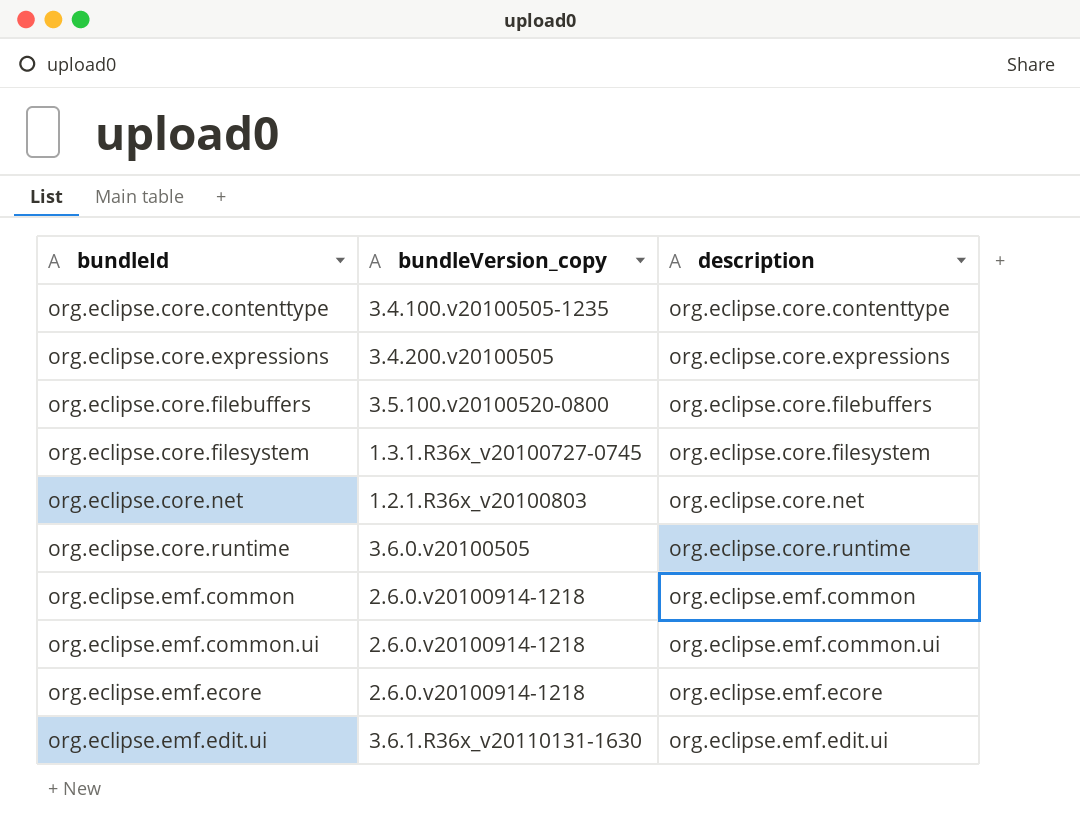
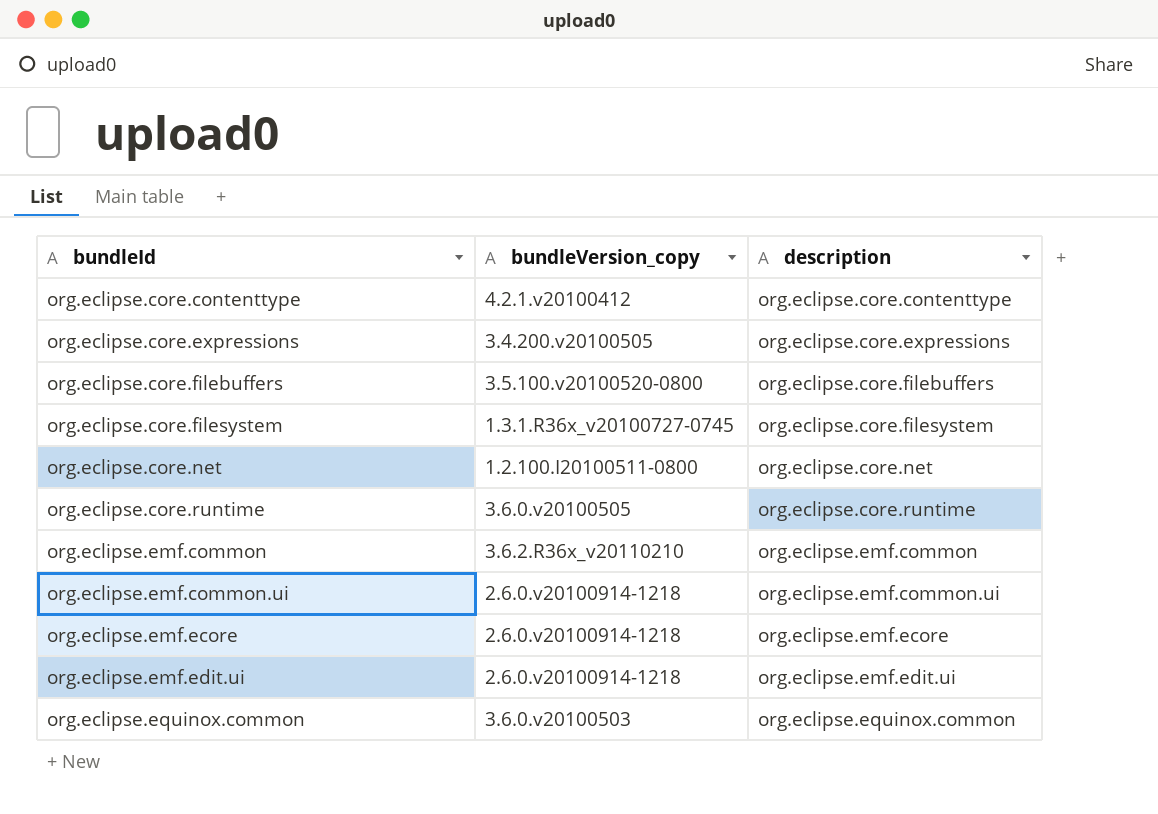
org.eclipse.core.contenttype | bundleVersion_copy: 3.4.100.v20100505-1235 -> 4.2.1.v20100412
org.eclipse.core.net | bundleVersion_copy: 1.2.1.R36x_v20100803 -> 1.2.100.I20100511-0800
org.eclipse.emf.common | bundleVersion_copy: 2.6.0.v20100914-1218 -> 3.6.2.R36x_v20110210
org.eclipse.emf.edit.ui | bundleVersion_copy: 3.6.1.R36x_v20110131-1630 -> 2.6.0.v20100914-1218
row org.eclipse.equinox.common: none -> 3.6.0.v20100503 | org.eclipse.equinox.common

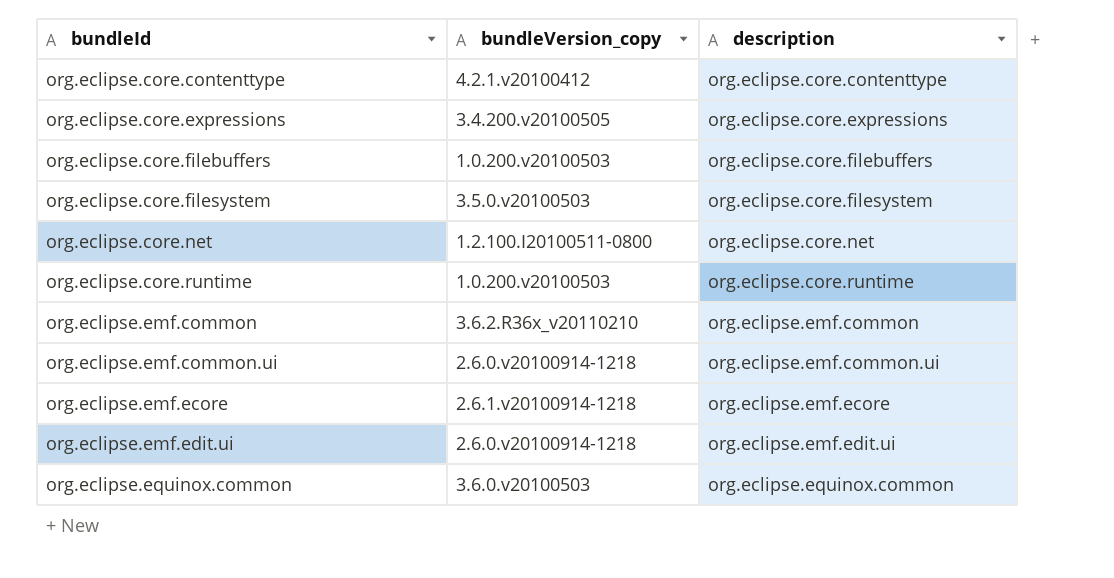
org.eclipse.core.filebuffers | bundleVersion_copy: 3.5.100.v20100520-0800 -> 1.0.200.v20100503
org.eclipse.core.filesystem | bundleVersion_copy: 1.3.1.R36x_v20100727-0745 -> 3.5.0.v20100503
org.eclipse.core.runtime | bundleVersion_copy: 3.6.0.v20100505 -> 1.0.200.v20100503
org.eclipse.emf.ecore | bundleVersion_copy: 2.6.0.v20100914-1218 -> 2.6.1.v20100914-1218

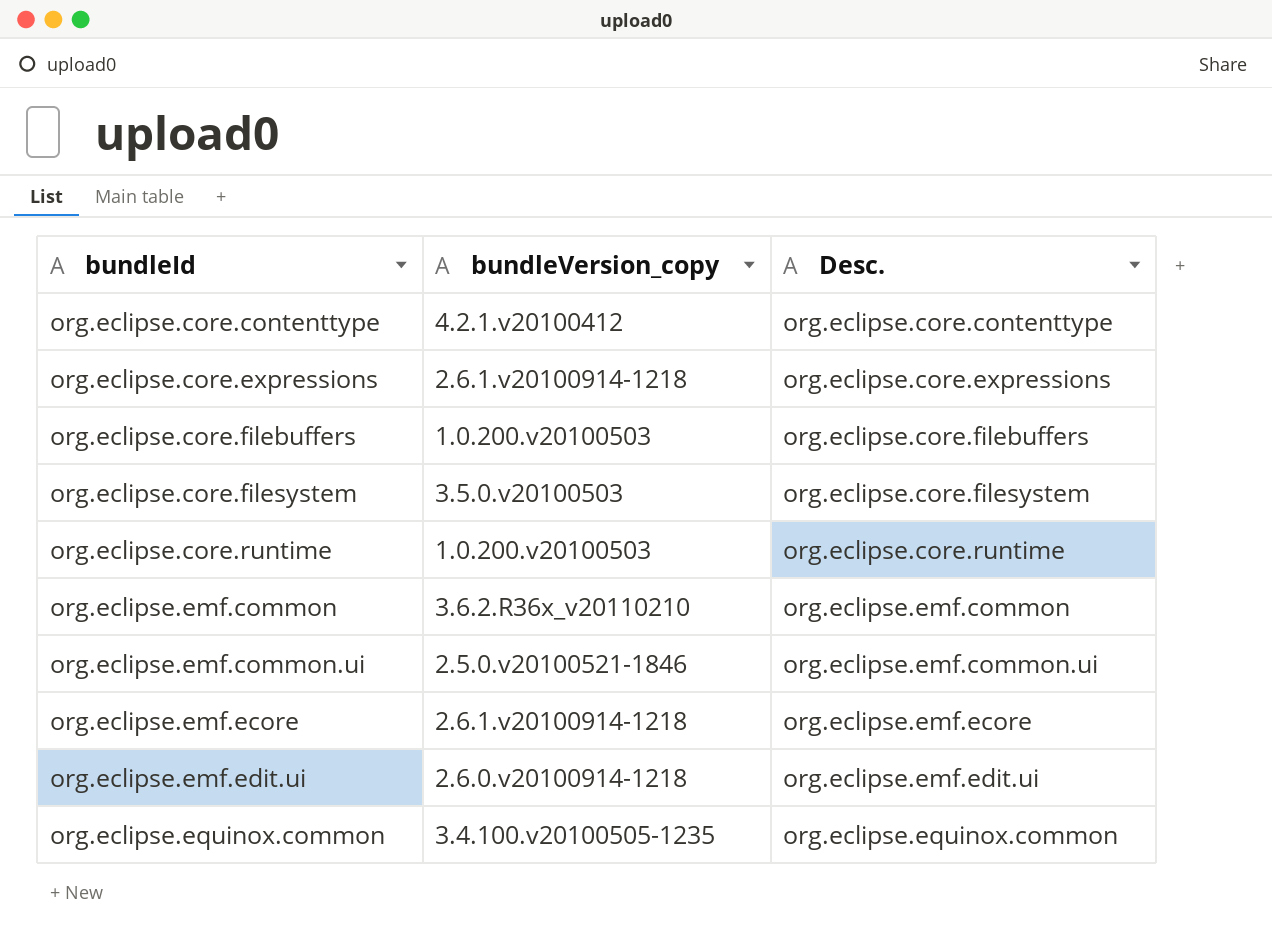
column name: description -> Desc.
row org.eclipse.core.net: 1.2.100.I20100511-0800 | org.eclipse.core.net -> none
org.eclipse.core.expressions | bundleVersion_copy: 3.4.200.v20100505 -> 2.6.1.v20100914-1218
org.eclipse.emf.common.ui | bundleVersion_copy: 2.6.0.v20100914-1218 -> 2.5.0.v20100521-1846
org.eclipse.equinox.common | bundleVersion_copy: 3.6.0.v20100503 -> 3.4.100.v20100505-1235

